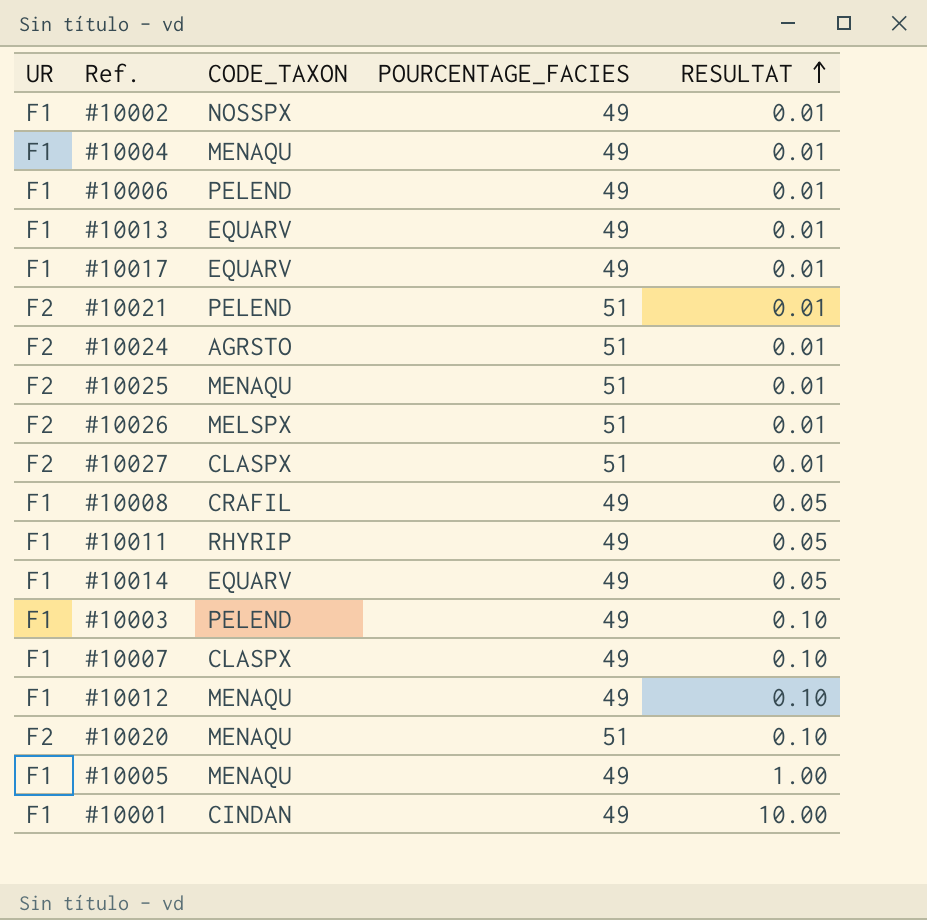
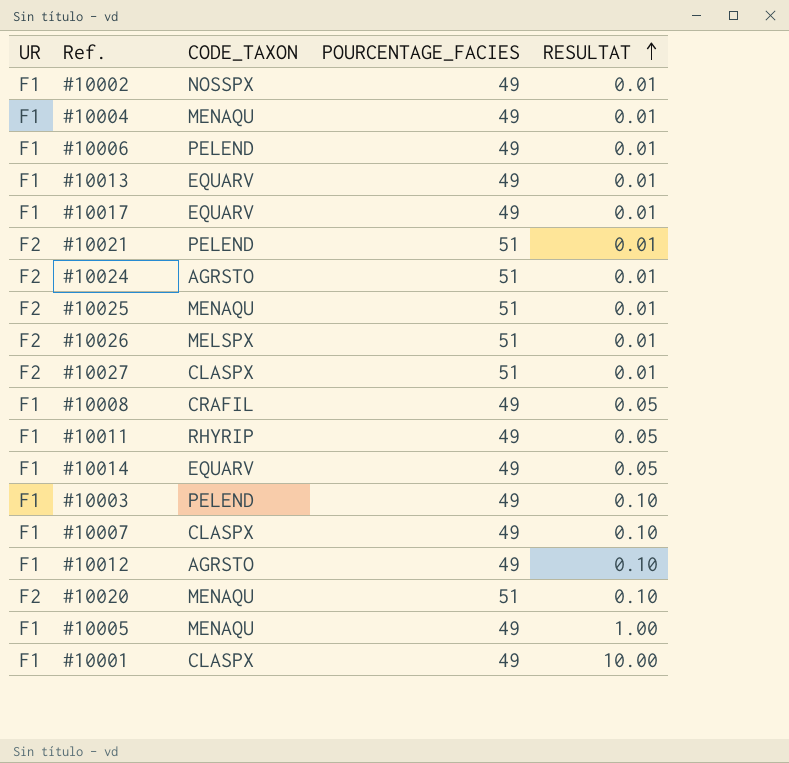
#10012 | CODE_TAXON: MENAQU -> AGRSTO
#10001 | CODE_TAXON: CINDAN -> CLASPX

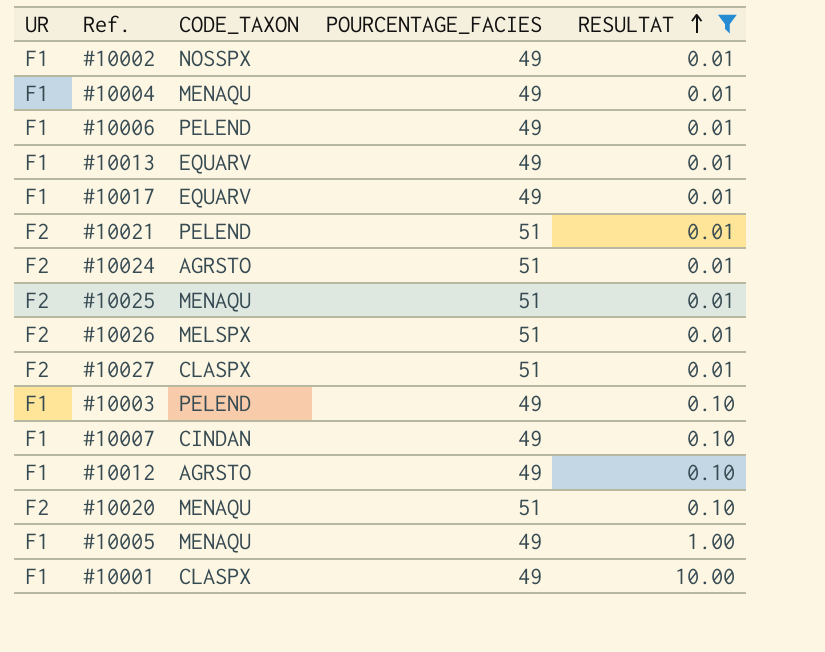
filter: none -> RESULTAT != 0.05
#10007 | CODE_TAXON: CLASPX -> CINDAN

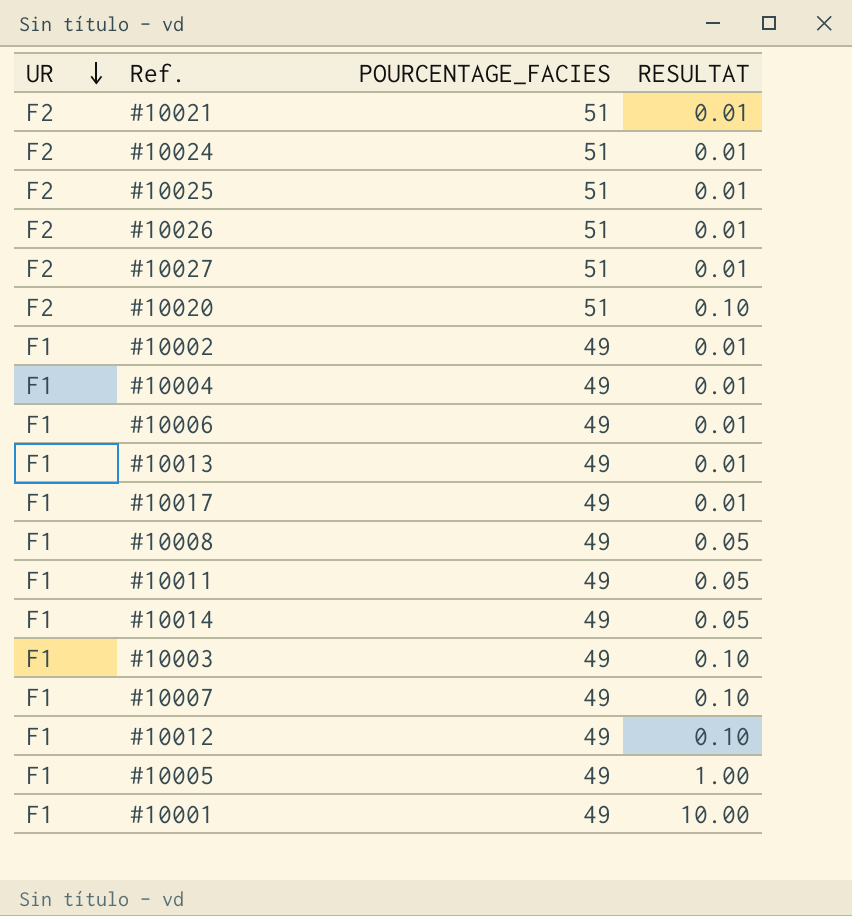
filter: RESULTAT != 0.05 -> none
row order: RESULTAT ascending -> UR descending
column CODE_TAXON | position: 3 -> none

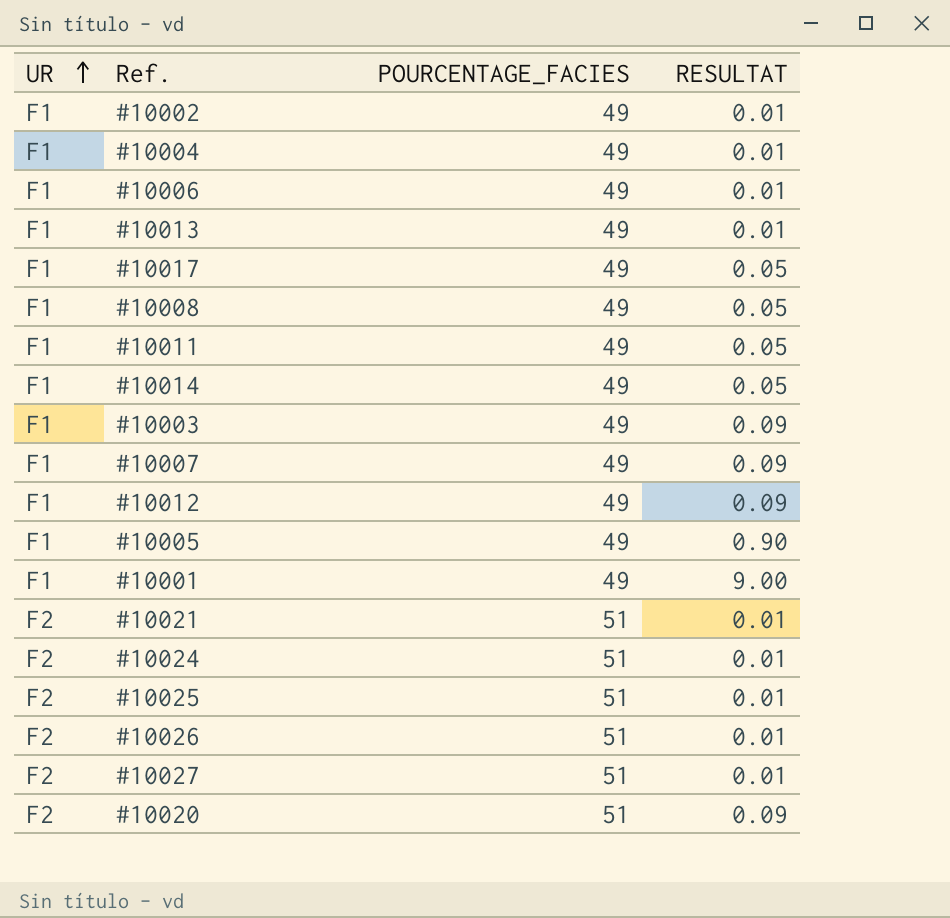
row order: UR descending -> UR ascending
#10017 | RESULTAT: 0.01 -> 0.05
#10003 | RESULTAT: 0.10 -> 0.09
#10007 | RESULTAT: 0.10 -> 0.09
#10012 | RESULTAT: 0.10 -> 0.09
#10005 | RESULTAT: 1.00 -> 0.90
#10001 | RESULTAT: 10.00 -> 9.00
#10020 | RESULTAT: 0.10 -> 0.09

